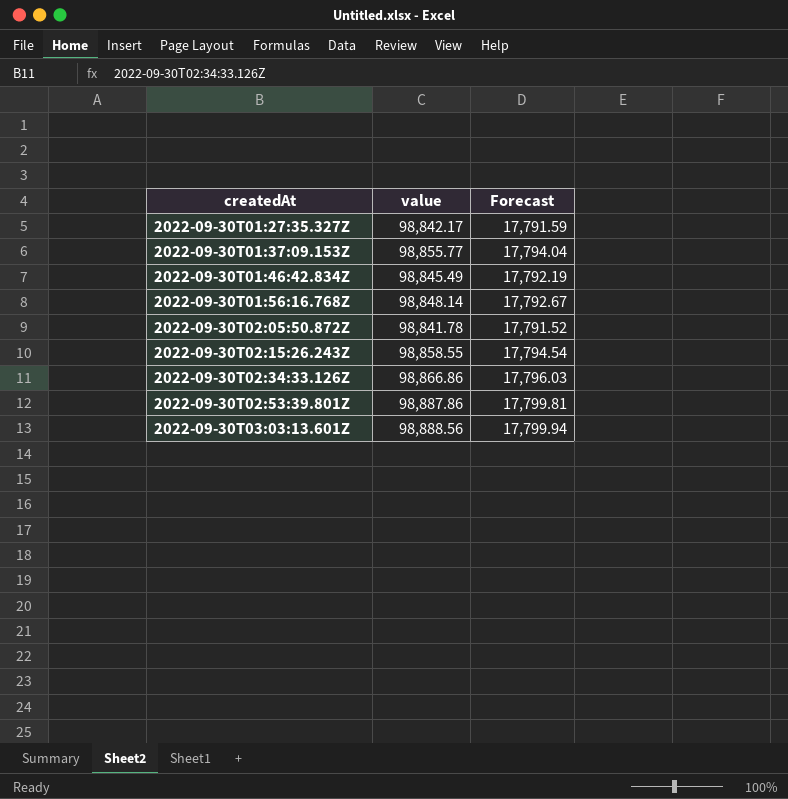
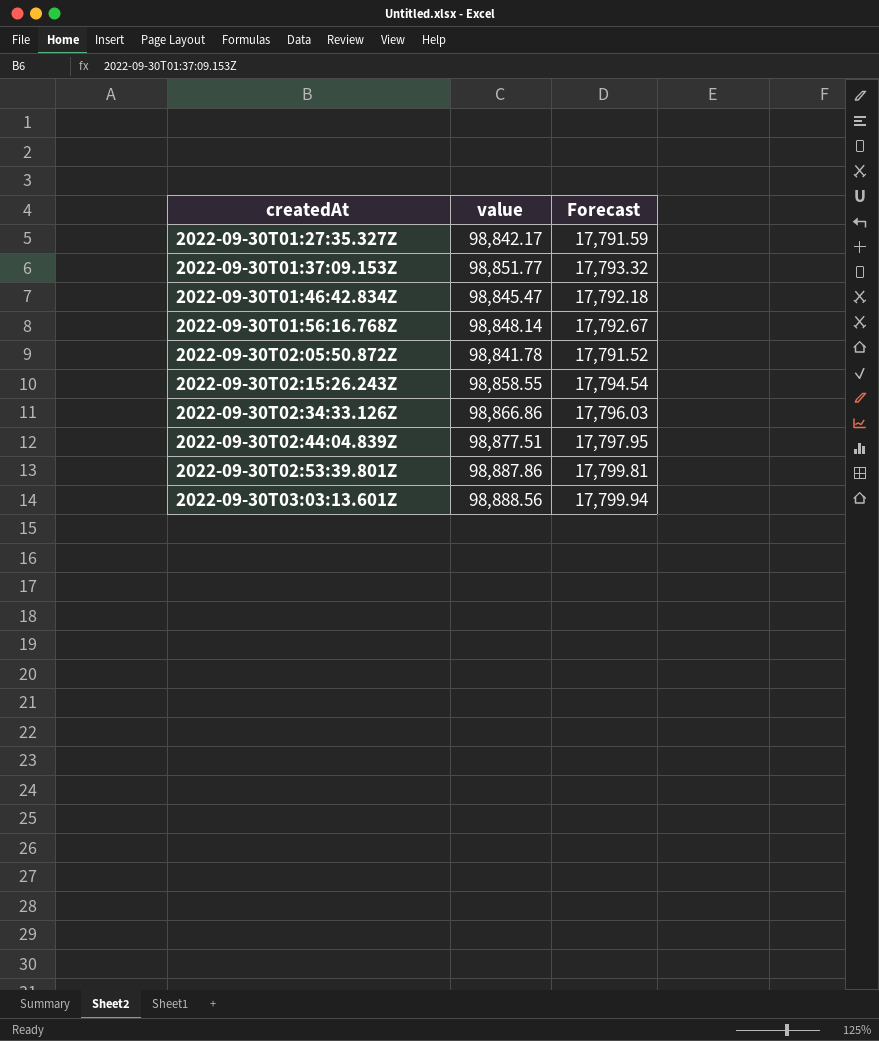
2022-09-30T01:37:09.153Z | value: 98,855.77 -> 98,851.77
2022-09-30T01:37:09.153Z | Forecast: 17,794.04 -> 17,793.32
2022-09-30T01:46:42.834Z | value: 98,845.49 -> 98,845.47
2022-09-30T01:46:42.834Z | Forecast: 17,792.19 -> 17,792.18
row 2022-09-30T02:44:04.839Z: none -> 98,877.51 | 17,797.95

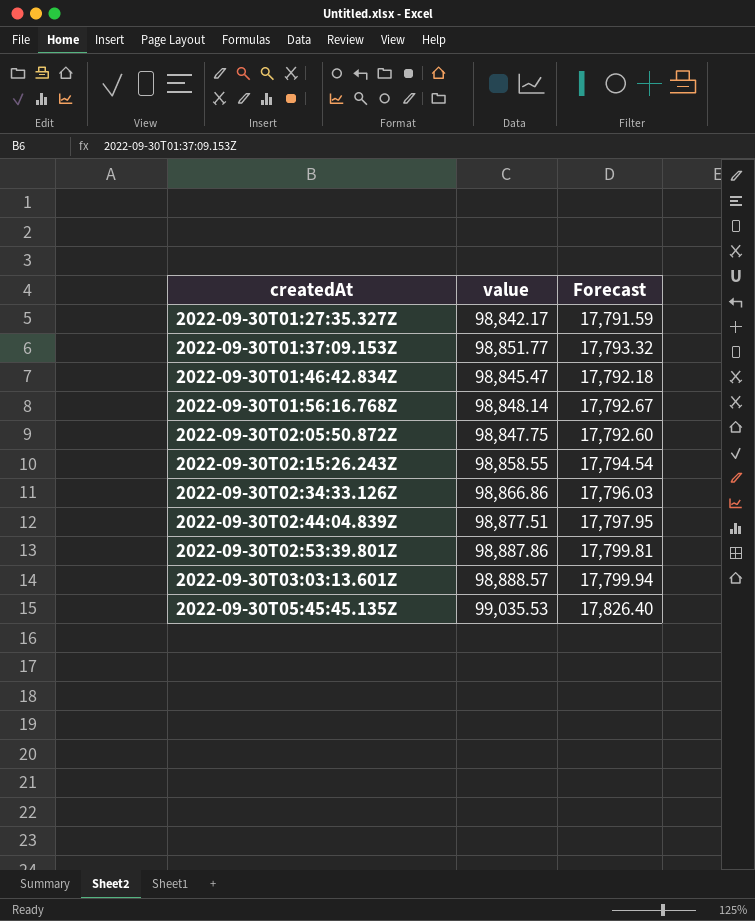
2022-09-30T02:05:50.872Z | value: 98,841.78 -> 98,847.75
2022-09-30T02:05:50.872Z | Forecast: 17,791.52 -> 17,792.60
2022-09-30T03:03:13.601Z | value: 98,888.56 -> 98,888.57
row 2022-09-30T05:45:45.135Z: none -> 99,035.53 | 17,826.40

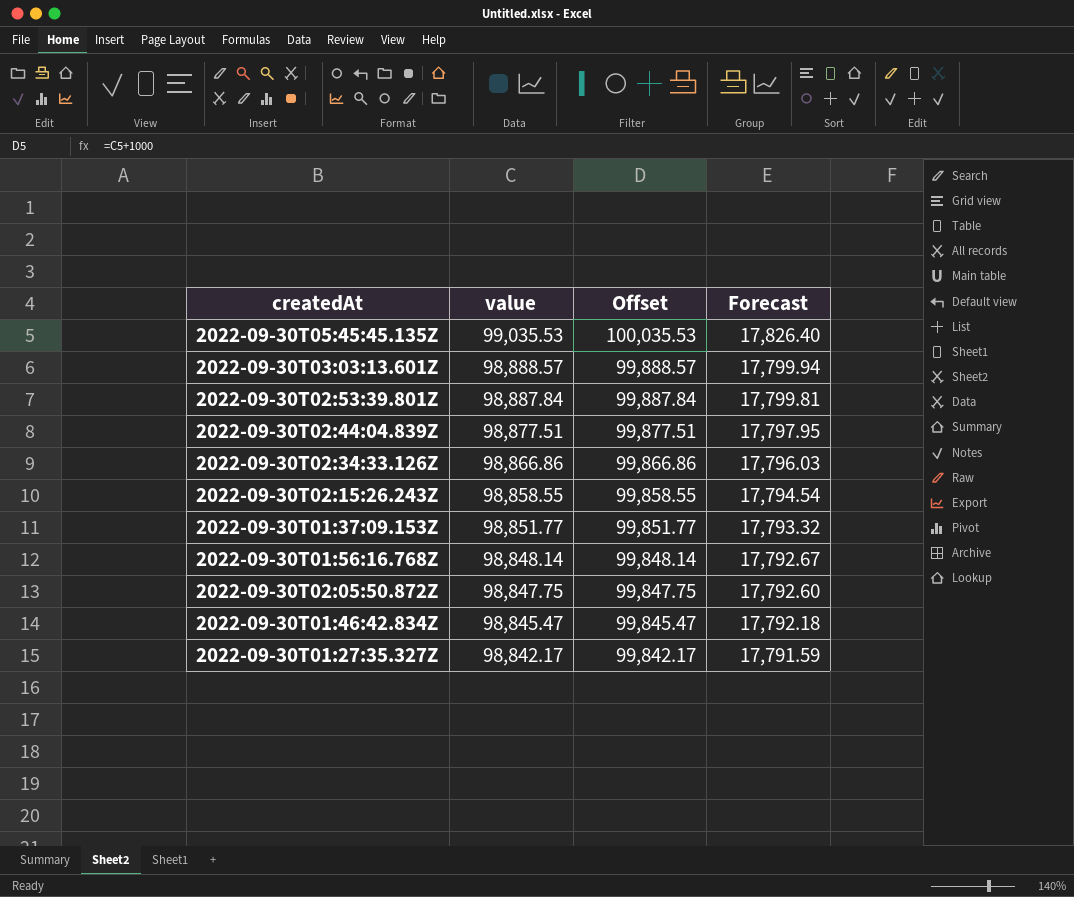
row order: createdAt ascending -> value descending
column Offset | formula: none -> [value] + 1000
2022-09-30T02:53:39.801Z | value: 98,887.86 -> 98,887.84

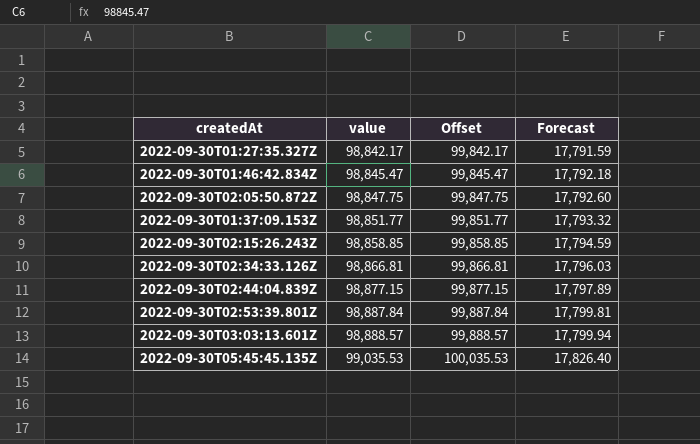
row order: value descending -> value ascending
row 2022-09-30T01:56:16.768Z: 98,848.14 | 99,848.14 | 17,792.67 -> none
2022-09-30T02:15:26.243Z | value: 98,858.55 -> 98,858.85
2022-09-30T02:15:26.243Z | Offset: 99,858.55 -> 99,858.85
2022-09-30T02:15:26.243Z | Forecast: 17,794.54 -> 17,794.59
2022-09-30T02:34:33.126Z | value: 98,866.86 -> 98,866.81
2022-09-30T02:34:33.126Z | Offset: 99,866.86 -> 99,866.81
2022-09-30T02:44:04.839Z | value: 98,877.51 -> 98,877.15
2022-09-30T02:44:04.839Z | Offset: 99,877.51 -> 99,877.15
2022-09-30T02:44:04.839Z | Forecast: 17,797.95 -> 17,797.89

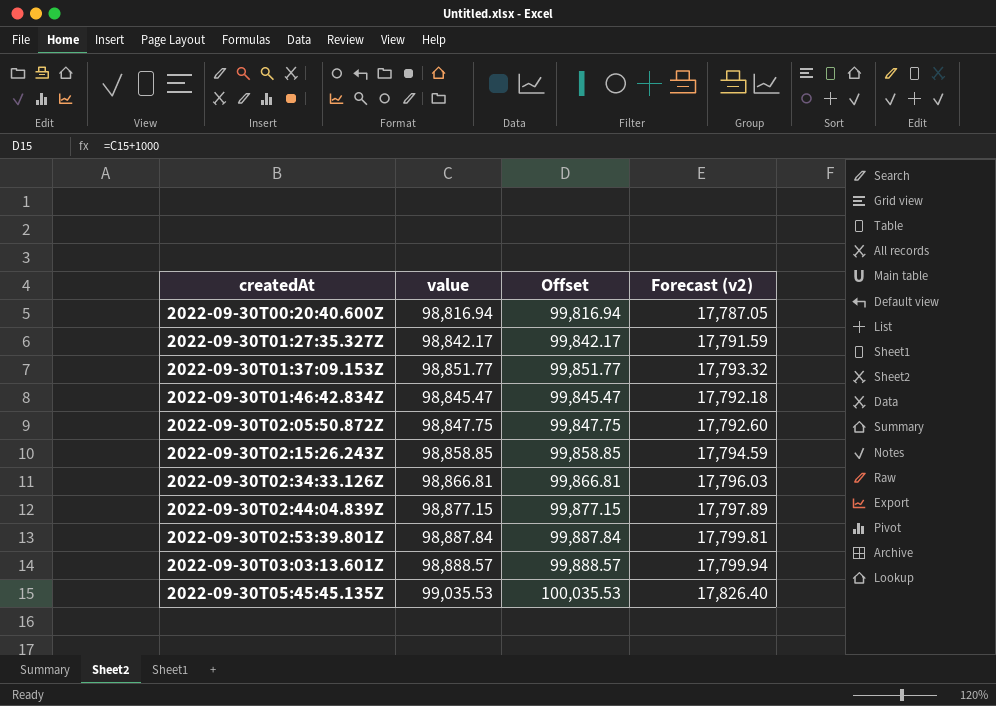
row order: value ascending -> createdAt ascending
column name: Forecast -> Forecast (v2)
row 2022-09-30T00:20:40.600Z: none -> 98,816.94 | 99,816.94 | 17,787.05

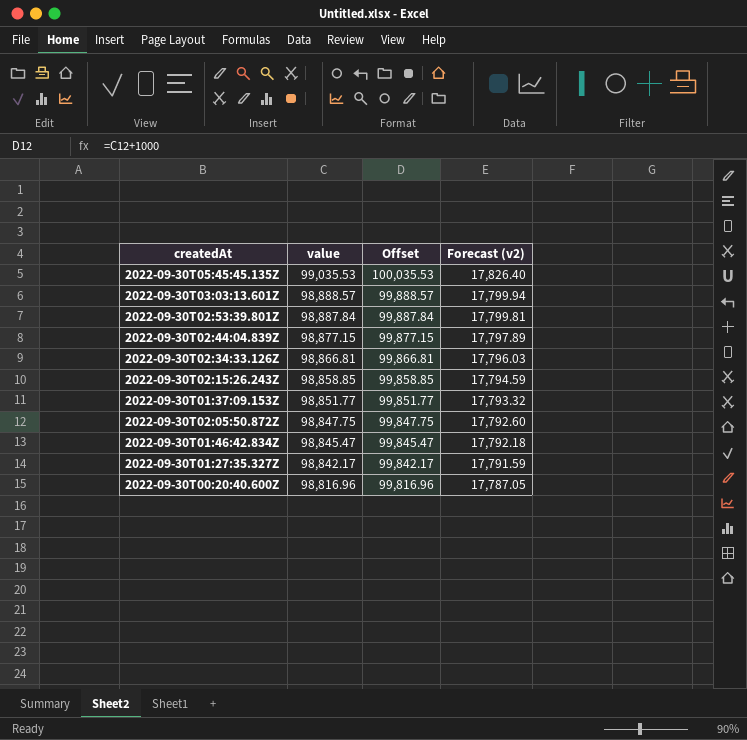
row order: createdAt ascending -> value descending
2022-09-30T00:20:40.600Z | value: 98,816.94 -> 98,816.96
2022-09-30T00:20:40.600Z | Offset: 99,816.94 -> 99,816.96

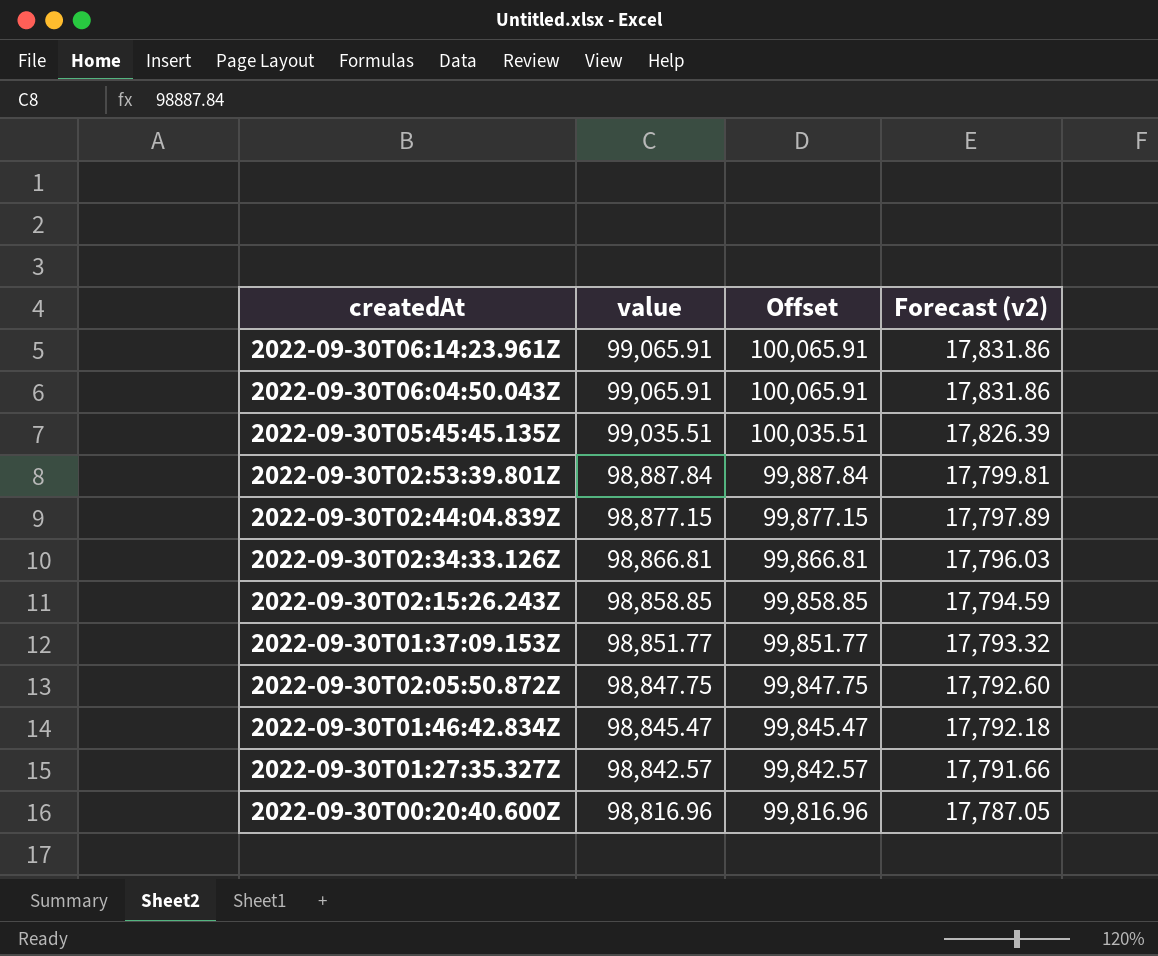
row 2022-09-30T03:03:13.601Z: 98,888.57 | 99,888.57 | 17,799.94 -> none
row 2022-09-30T06:14:23.961Z: none -> 99,065.91 | 100,065.91 | 17,831.86
row 2022-09-30T06:04:50.043Z: none -> 99,065.91 | 100,065.91 | 17,831.86
2022-09-30T05:45:45.135Z | value: 99,035.53 -> 99,035.51
2022-09-30T05:45:45.135Z | Offset: 100,035.53 -> 100,035.51
2022-09-30T05:45:45.135Z | Forecast (v2): 17,826.40 -> 17,826.39
2022-09-30T01:27:35.327Z | value: 98,842.17 -> 98,842.57
2022-09-30T01:27:35.327Z | Offset: 99,842.17 -> 99,842.57
2022-09-30T01:27:35.327Z | Forecast (v2): 17,791.59 -> 17,791.66

